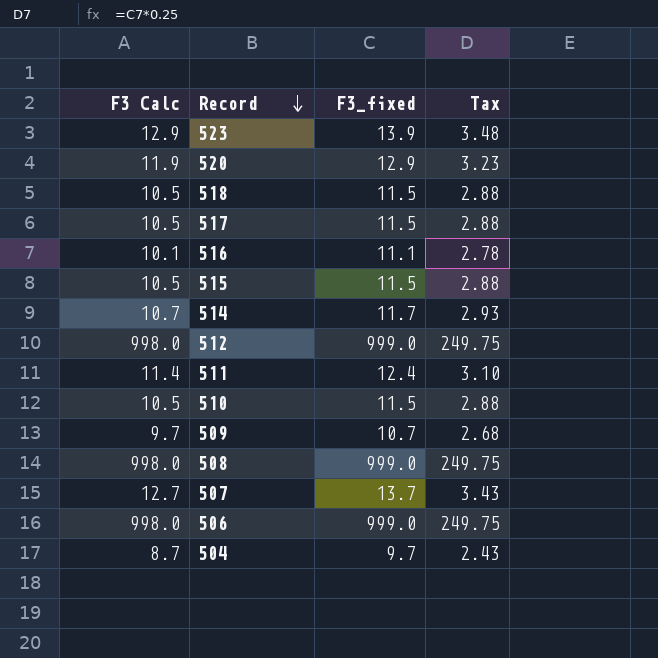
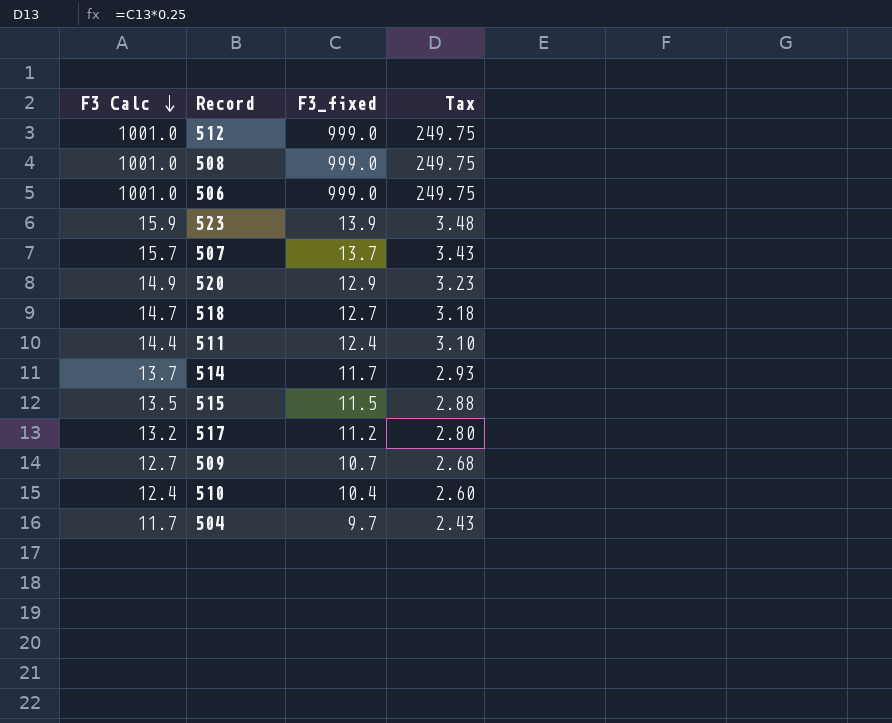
row order: Record descending -> F3 Calc descending
column F3 Calc | formula: [F3_fixed] - 1 -> [F3_fixed] + 2
row 516: 10.1 | 11.1 | 2.78 -> none
518 | F3_fixed: 11.5 -> 12.7
518 | Tax: 2.88 -> 3.18
517 | F3_fixed: 11.5 -> 11.2
517 | Tax: 2.88 -> 2.80
510 | F3_fixed: 11.5 -> 10.4
510 | Tax: 2.88 -> 2.60

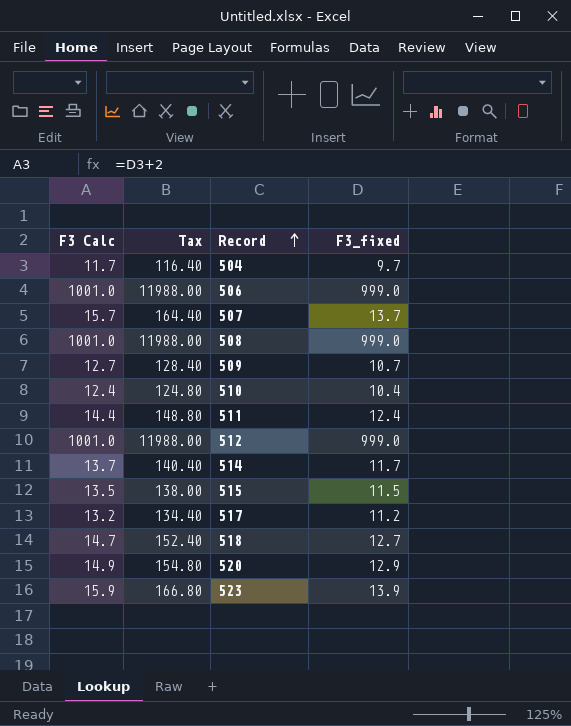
row order: F3 Calc descending -> Record ascending
column Tax | formula: [F3_fixed] * 0.25 -> [F3_fixed] * 12
column Tax | position: 4 -> 2

